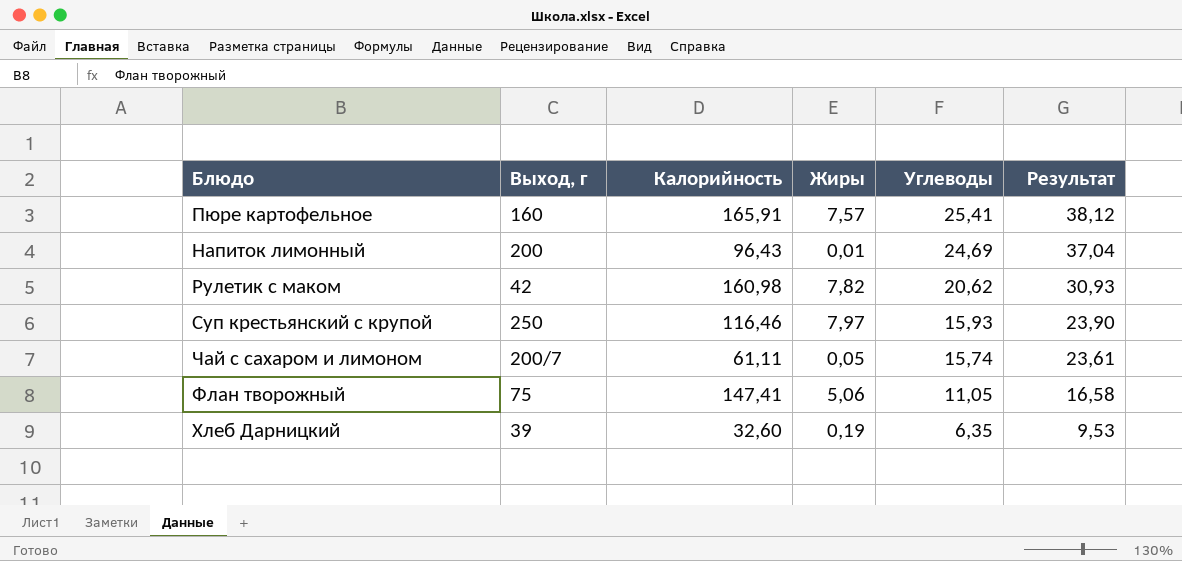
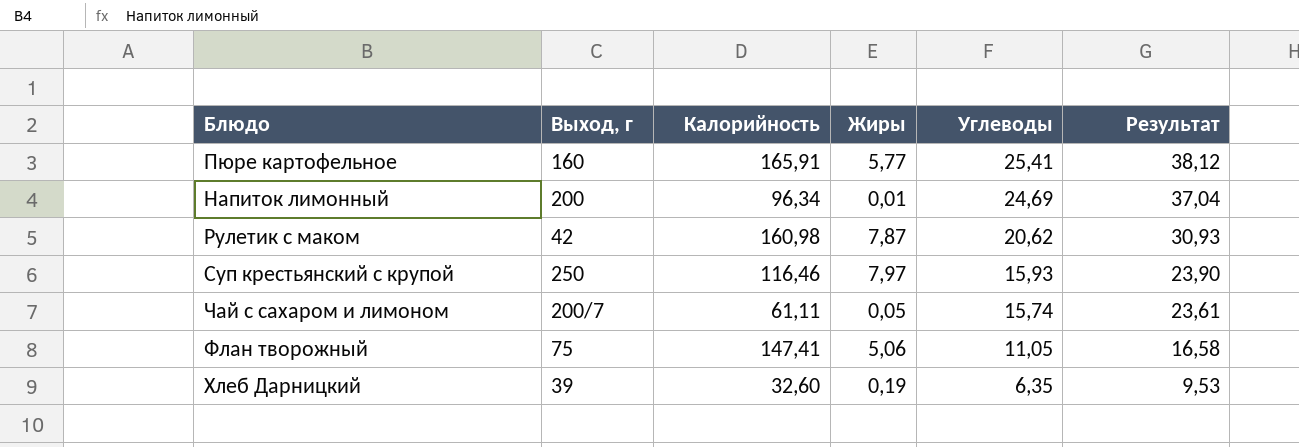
Пюре картофельное | Жиры: 7,57 -> 5,77
Напиток лимонный | Калорийность: 96,43 -> 96,34
Рулетик с маком | Жиры: 7,82 -> 7,87

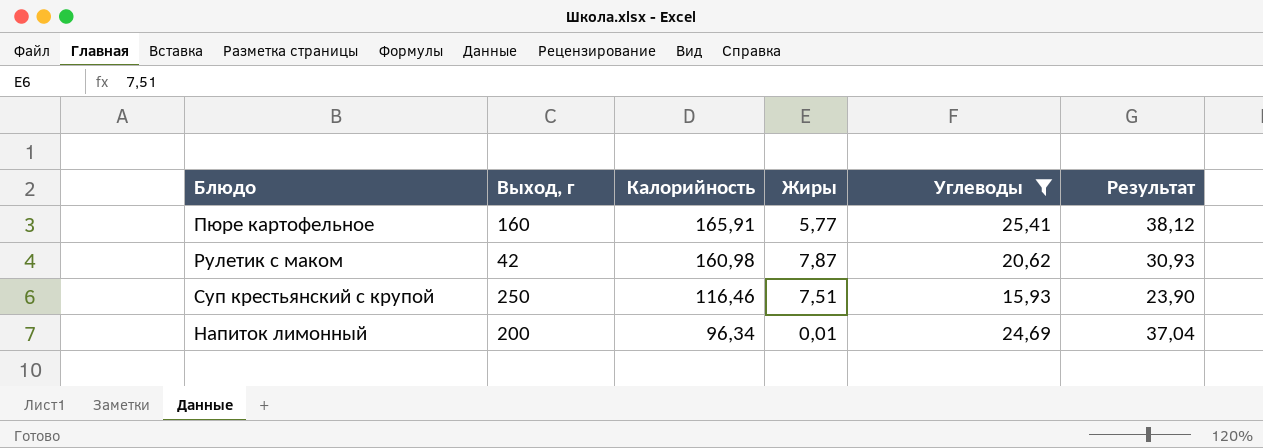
filter: none -> Углеводы >= 15,93
row order: Углеводы descending -> Калорийность descending
Суп крестьянский с крупой | Жиры: 7,97 -> 7,51

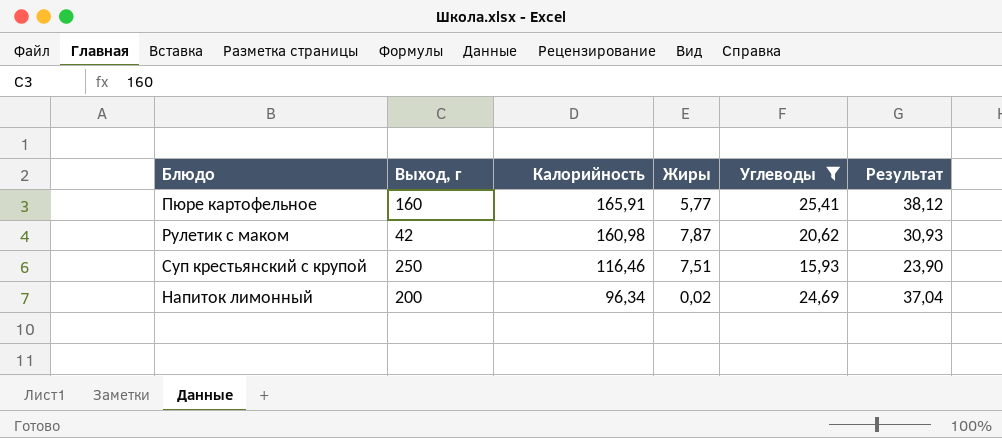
Напиток лимонный | Жиры: 0,01 -> 0,02

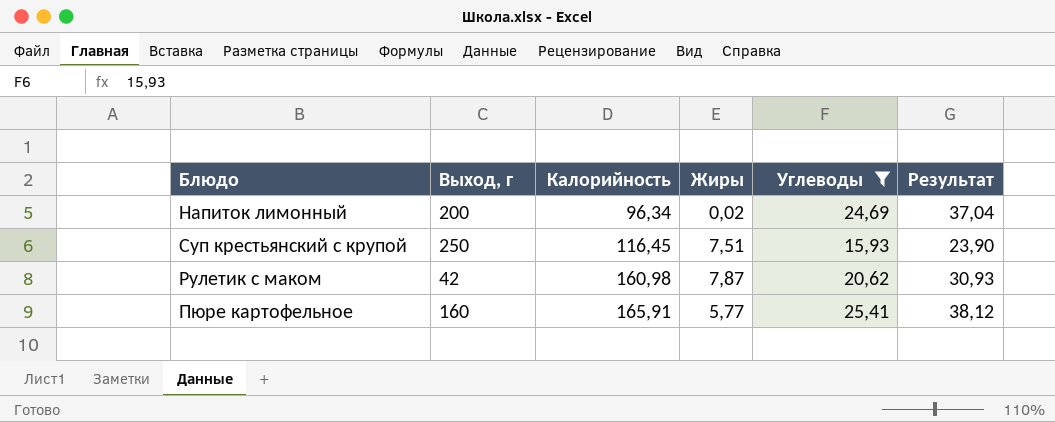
row order: Калорийность descending -> Калорийность ascending
Суп крестьянский с крупой | Калорийность: 116,46 -> 116,45

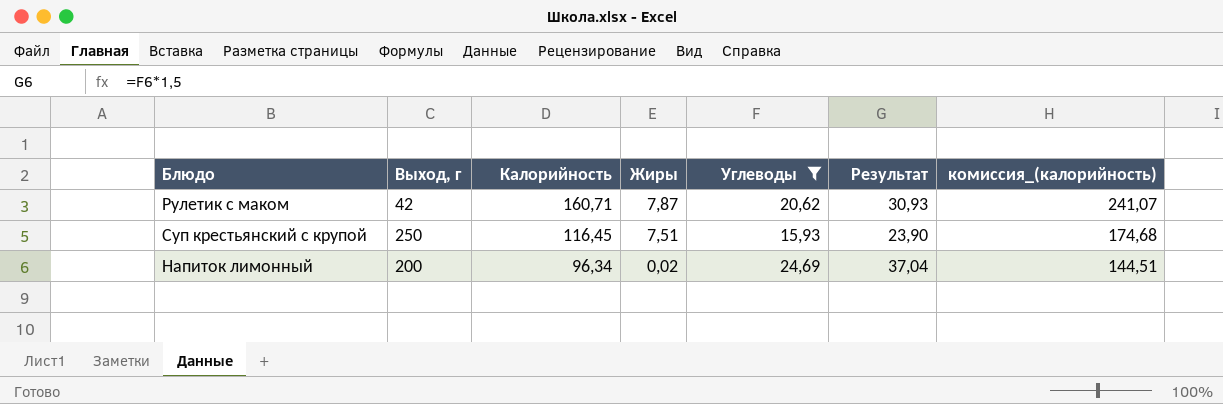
row order: Калорийность ascending -> Калорийность descending
column комиссия_(калорийность) | formula: none -> [Калорийность] * 1,5
row Пюре картофельное: 160 | 165,91 | 5,77 | 25,41 | 38,12 -> none
Рулетик с маком | Калорийность: 160,98 -> 160,71

